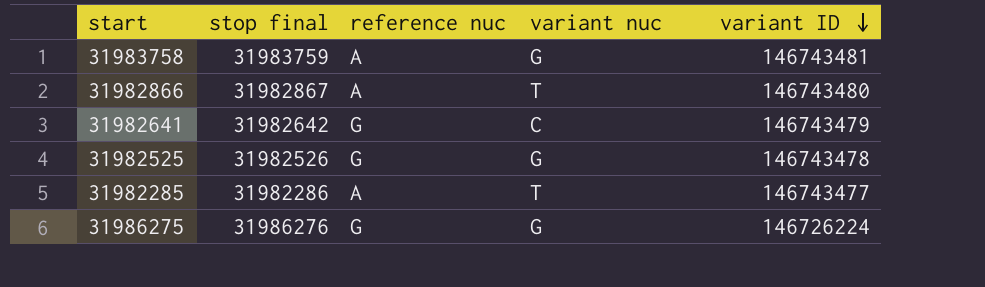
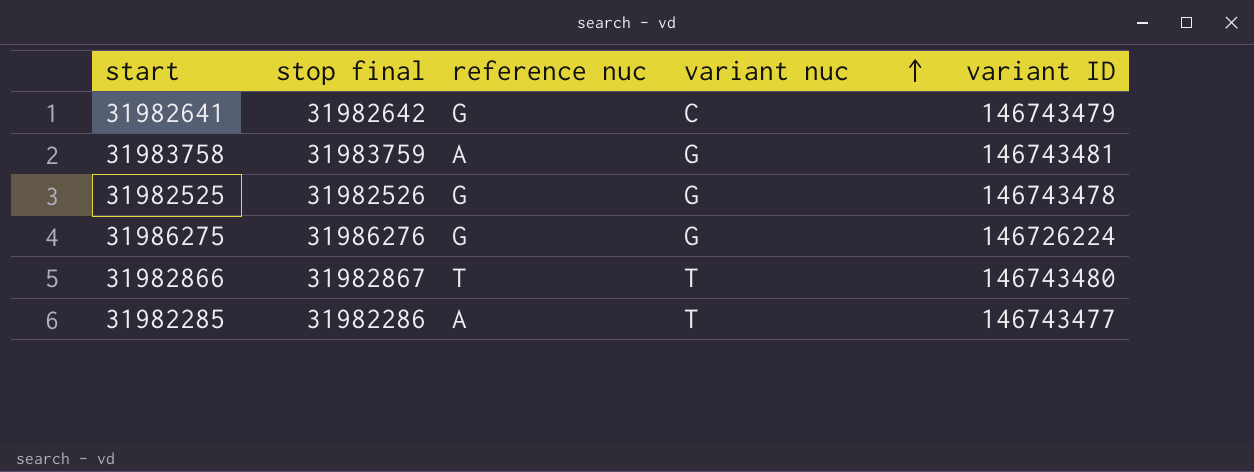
row order: variant ID descending -> variant nuc ascending
31982866 | reference nuc: A -> T

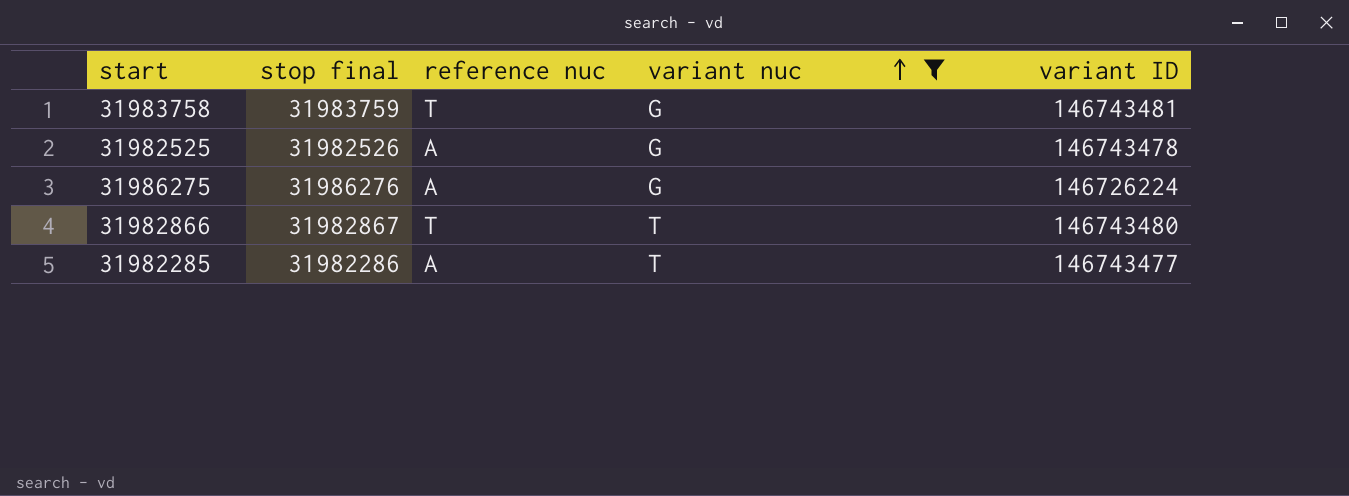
filter: none -> variant nuc != C
31983758 | reference nuc: A -> T
31982525 | reference nuc: G -> A
31986275 | reference nuc: G -> A

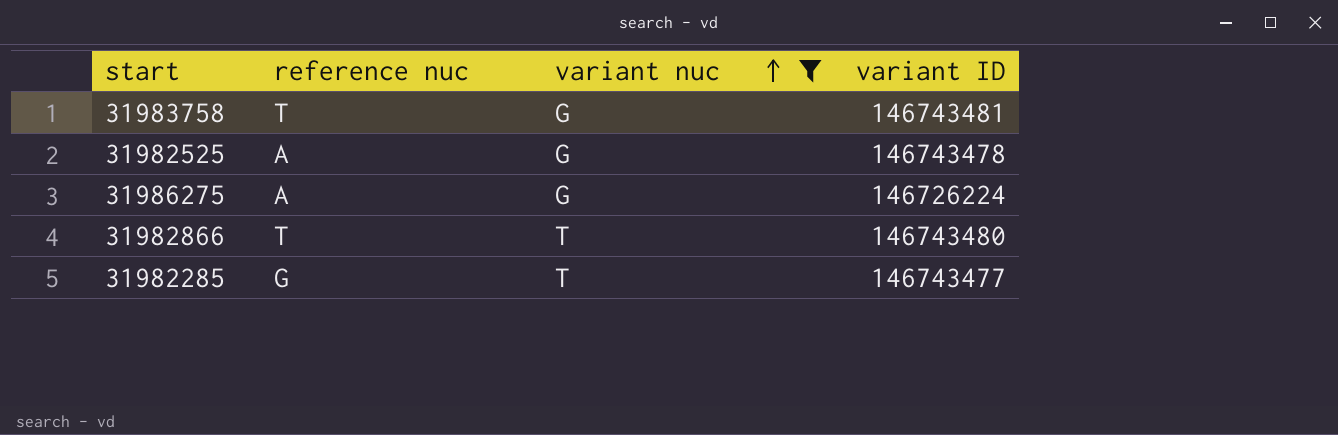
column stop final | position: 2 -> none
31982285 | reference nuc: A -> G

